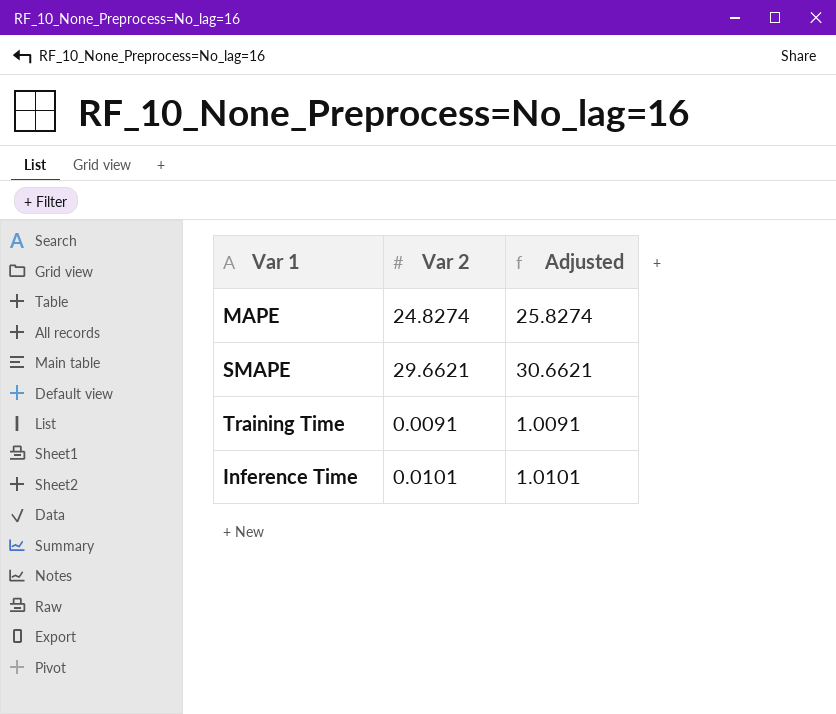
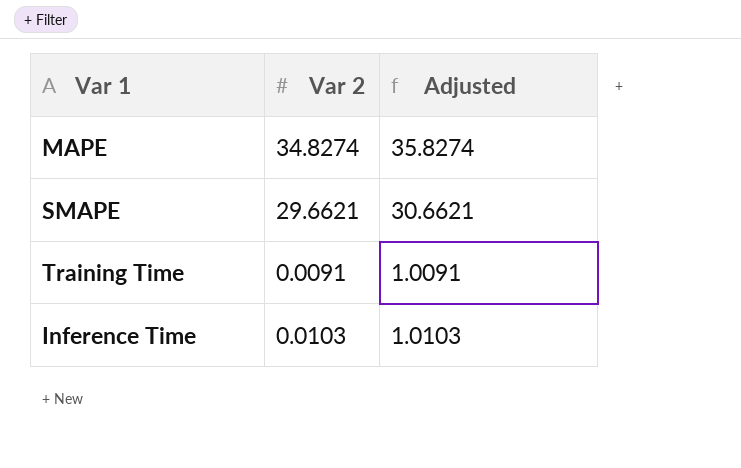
MAPE | Var 2: 24.8274 -> 34.8274
MAPE | Adjusted: 25.8274 -> 35.8274
Inference Time | Var 2: 0.0101 -> 0.0103
Inference Time | Adjusted: 1.0101 -> 1.0103

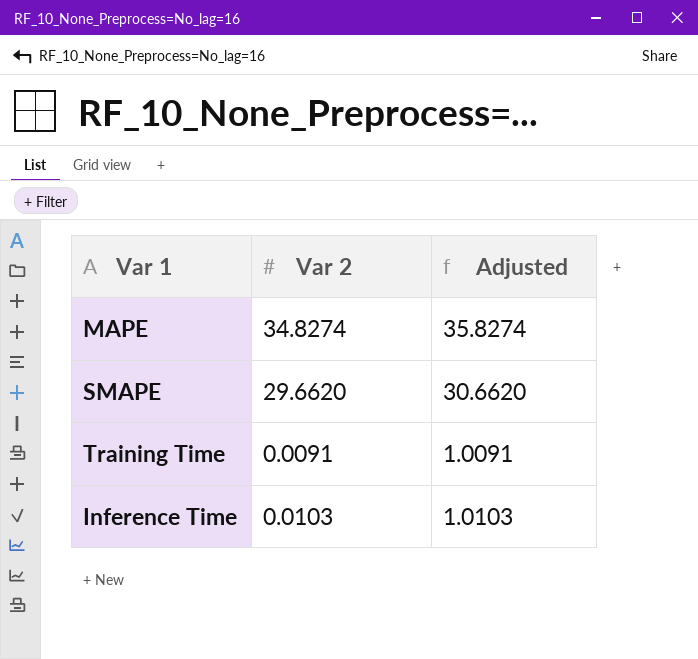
SMAPE | Var 2: 29.6621 -> 29.6620
SMAPE | Adjusted: 30.6621 -> 30.6620

